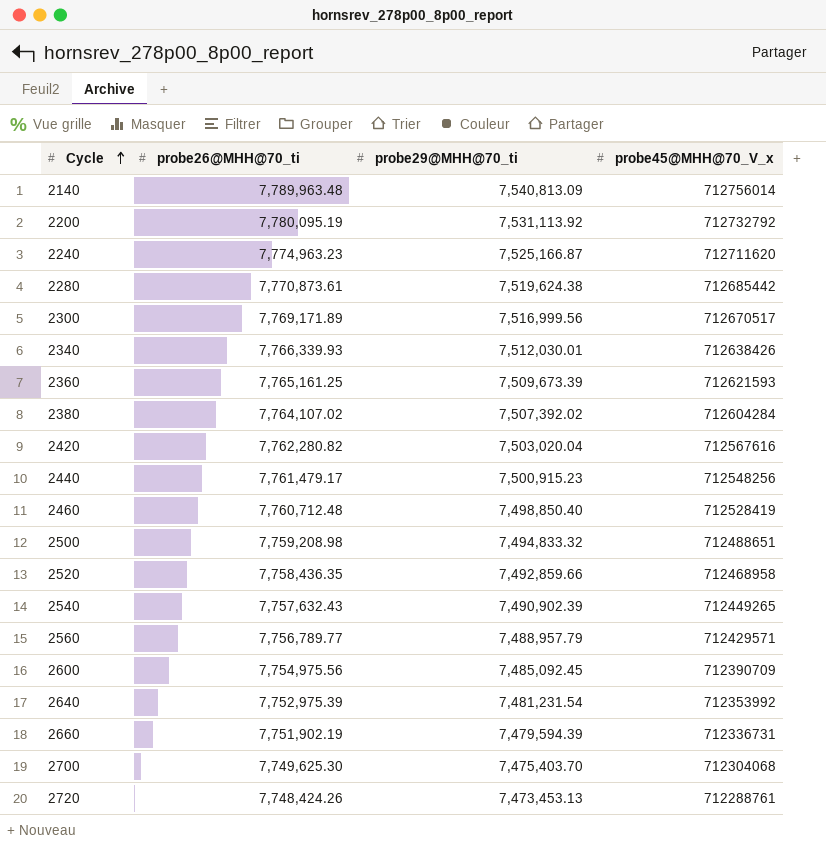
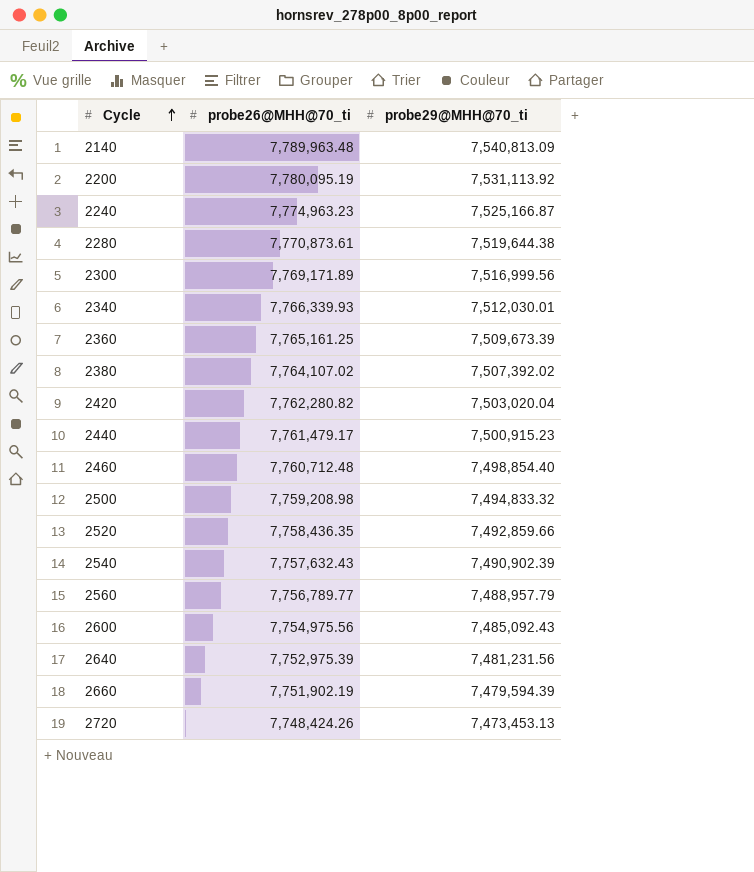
column probe45@MHH@70_V_x | position: 4 -> none
row 2700: 7,749,625.30 | 7,475,403.70 | 712304068 -> none
2280 | probe29@MHH@70_ti: 7,519,624.38 -> 7,519,644.38
2460 | probe29@MHH@70_ti: 7,498,850.40 -> 7,498,854.40
2600 | probe29@MHH@70_ti: 7,485,092.45 -> 7,485,092.43
2640 | probe29@MHH@70_ti: 7,481,231.54 -> 7,481,231.56

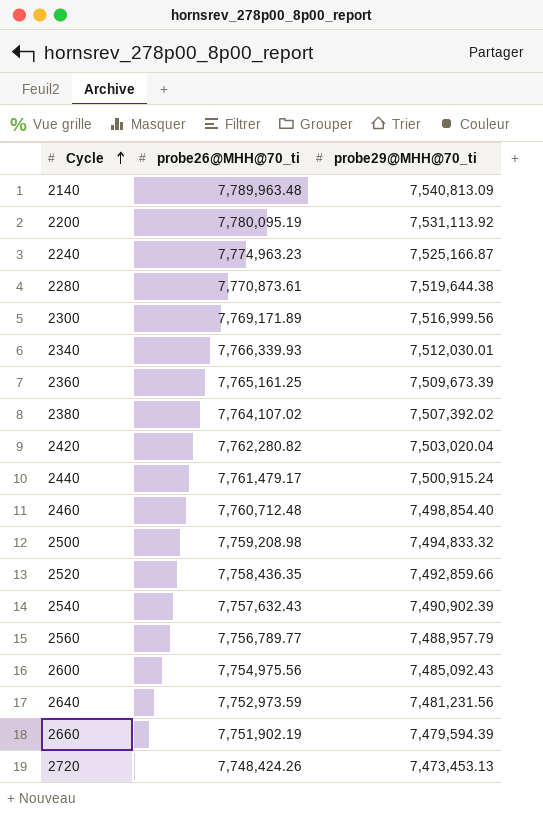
2440 | probe29@MHH@70_ti: 7,500,915.23 -> 7,500,915.24
2640 | probe26@MHH@70_ti: 7,752,975.39 -> 7,752,973.59

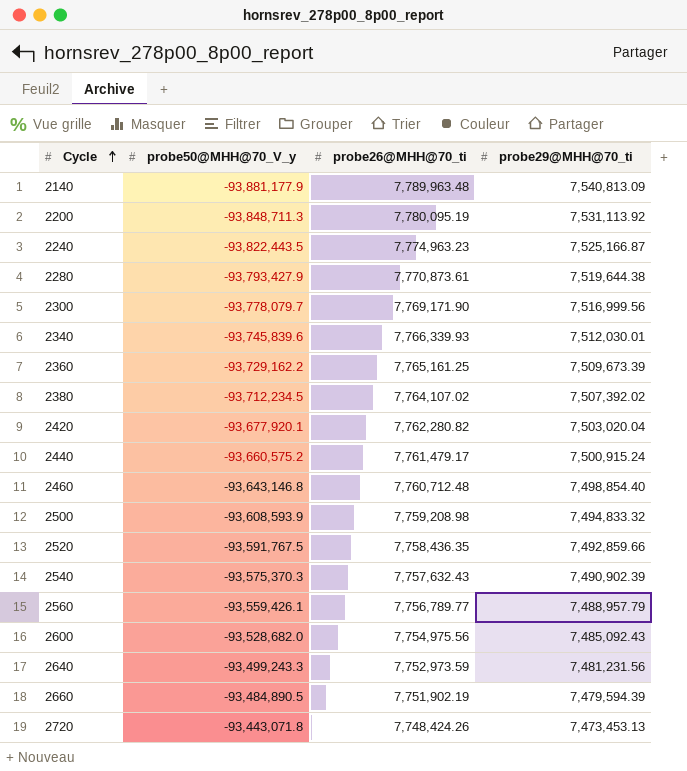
column probe50@MHH@70_V_y | position: none -> 2
2300 | probe26@MHH@70_ti: 7,769,171.89 -> 7,769,171.90

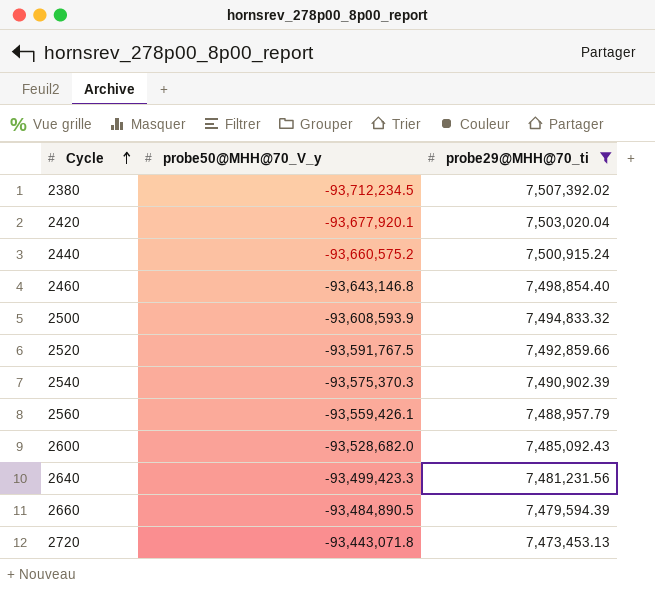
filter: none -> probe29@MHH@70_ti <= 7,507,392.02
column probe26@MHH@70_ti | position: 3 -> none
2640 | probe50@MHH@70_V_y: -93,499,243.3 -> -93,499,423.3

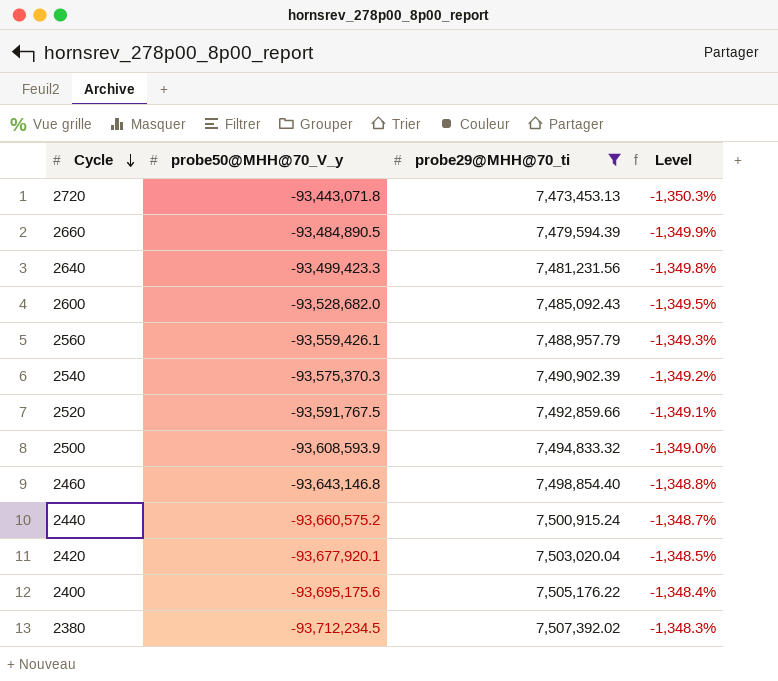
row order: Cycle ascending -> Cycle descending
column Level | formula: none -> ([probe50@MHH@70_V_y] - [probe29@MHH@70_ti]) / [probe29@MHH@70_ti]
row 2400: none -> -93,695,175.6 | 7,505,176.22 | -1,348.4%

